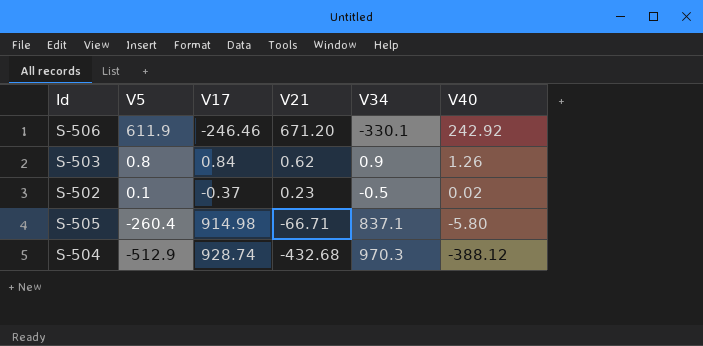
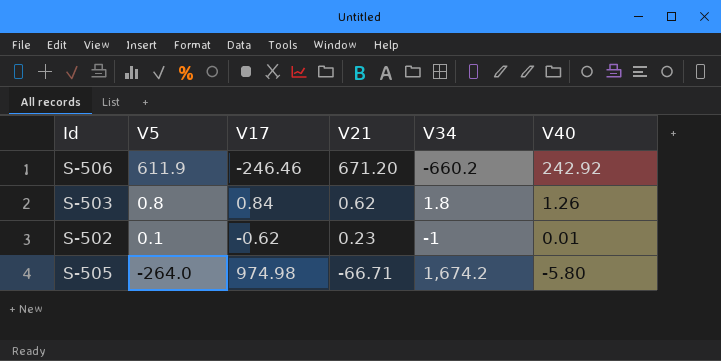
row S-504: -512.9 | 928.74 | -432.68 | 970.3 | -388.12 -> none
S-506 | V34: -330.1 -> -660.2
S-503 | V34: 0.9 -> 1.8
S-502 | V17: -0.37 -> -0.62
S-502 | V34: -0.5 -> -1
S-502 | V40: 0.02 -> 0.01
S-505 | V5: -260.4 -> -264.0
S-505 | V17: 914.98 -> 974.98
S-505 | V34: 837.1 -> 1,674.2

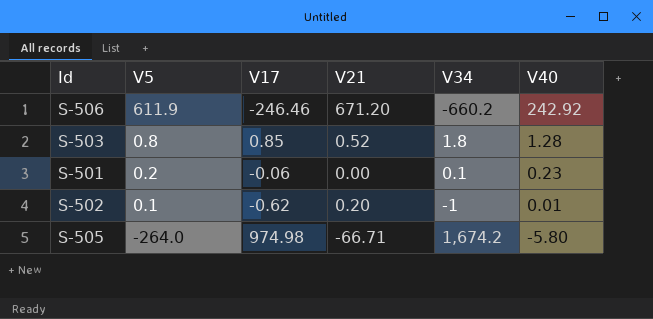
S-503 | V17: 0.84 -> 0.85
S-503 | V21: 0.62 -> 0.52
S-503 | V40: 1.26 -> 1.28
row S-501: none -> 0.2 | -0.06 | 0.00 | 0.1 | 0.23
S-502 | V21: 0.23 -> 0.20

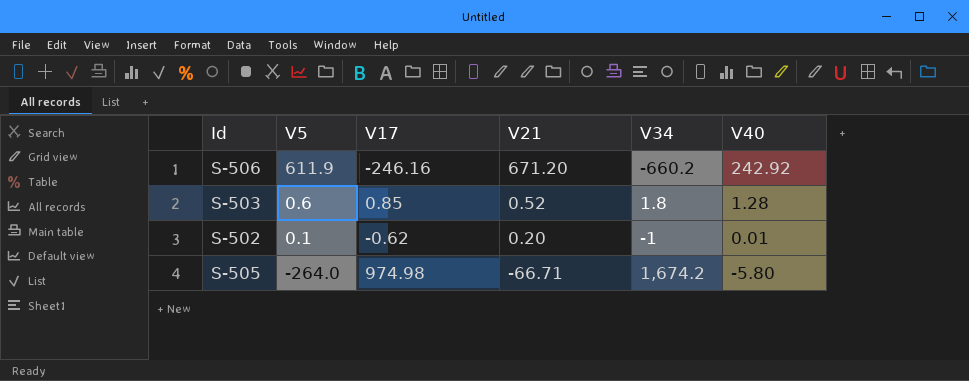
row S-501: 0.2 | -0.06 | 0.00 | 0.1 | 0.23 -> none
S-506 | V17: -246.46 -> -246.16
S-503 | V5: 0.8 -> 0.6

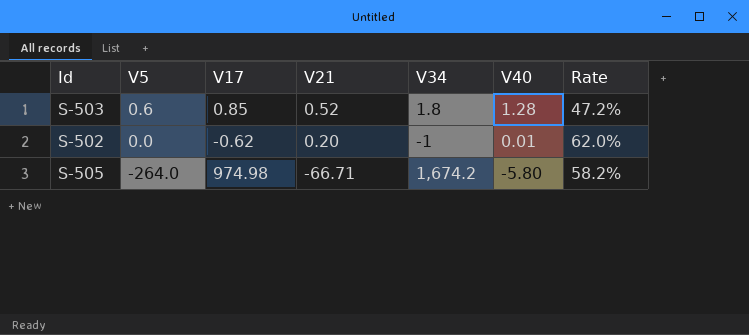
column Rate | formula: none -> [V17] / [V34]
row S-506: 611.9 | -246.16 | 671.20 | -660.2 | 242.92 -> none
S-502 | V5: 0.1 -> 0.0

